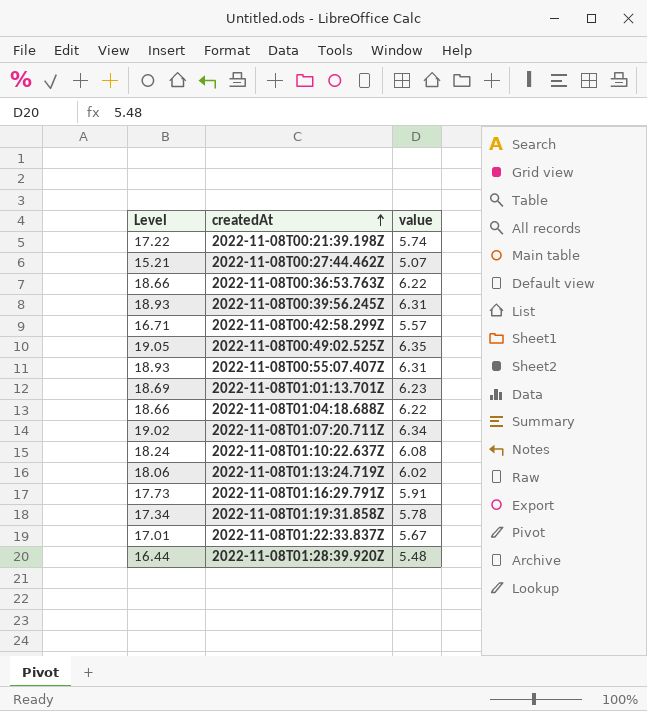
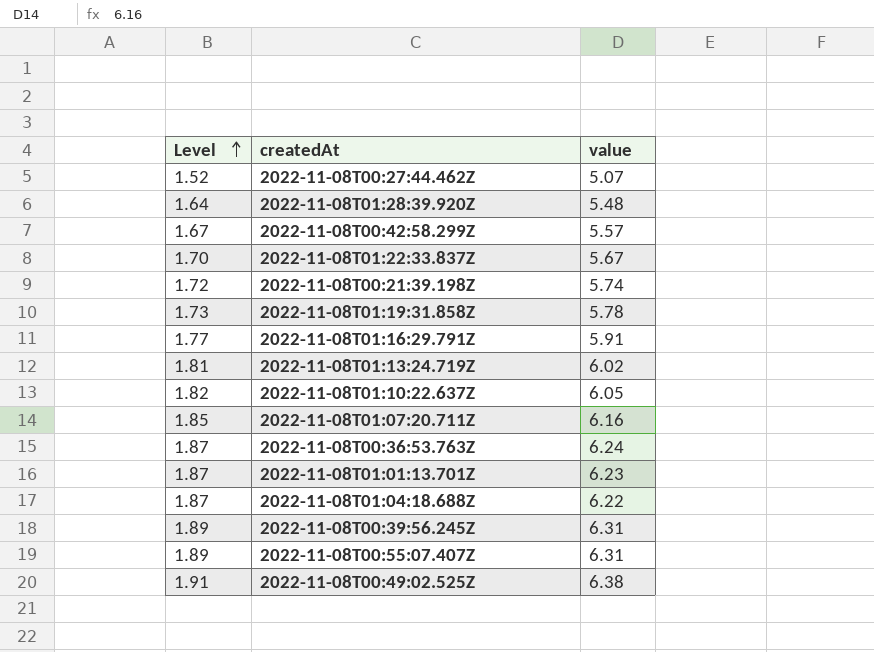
row order: createdAt ascending -> Level ascending
column Level | formula: [value] * 3 -> [value] * 0.3
2022-11-08T01:10:22.637Z | value: 6.08 -> 6.05
2022-11-08T01:07:20.711Z | value: 6.34 -> 6.16
2022-11-08T00:36:53.763Z | value: 6.22 -> 6.24
2022-11-08T00:49:02.525Z | value: 6.35 -> 6.38

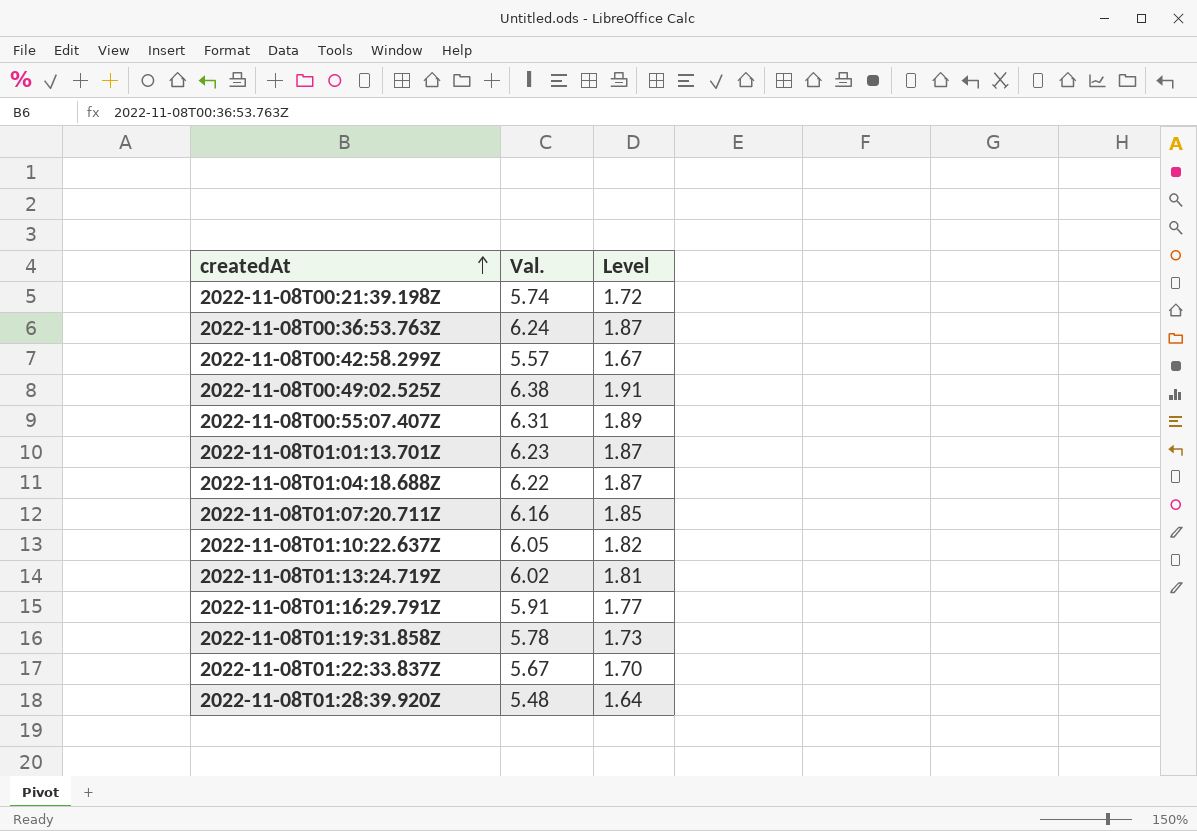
row order: Level ascending -> createdAt ascending
column name: value -> Val.
column Level | position: 1 -> 3
row 2022-11-08T00:27:44.462Z: 1.52 | 5.07 -> none
row 2022-11-08T00:39:56.245Z: 1.89 | 6.31 -> none

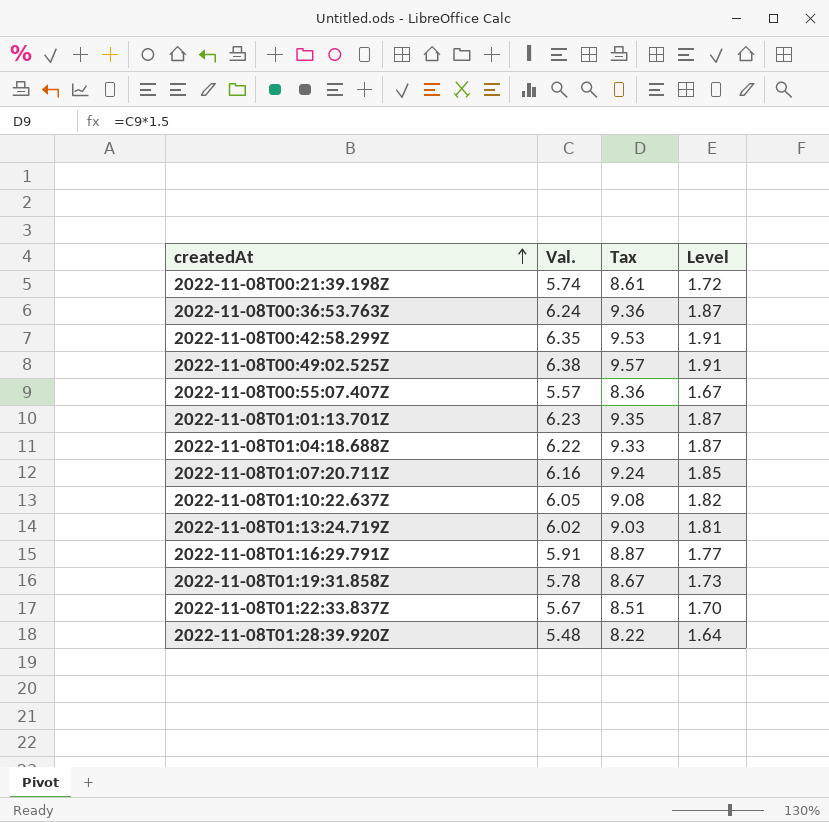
column Tax | formula: none -> [Val.] * 1.5
2022-11-08T00:42:58.299Z | Val.: 5.57 -> 6.35
2022-11-08T00:42:58.299Z | Level: 1.67 -> 1.91
2022-11-08T00:55:07.407Z | Val.: 6.31 -> 5.57
2022-11-08T00:55:07.407Z | Level: 1.89 -> 1.67

